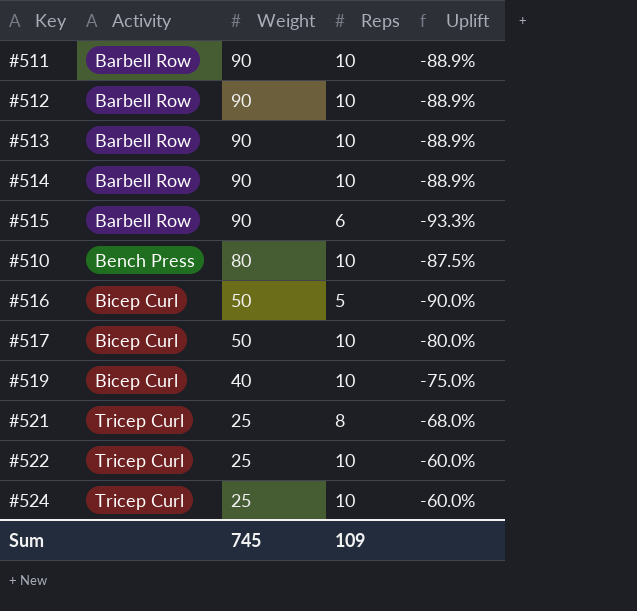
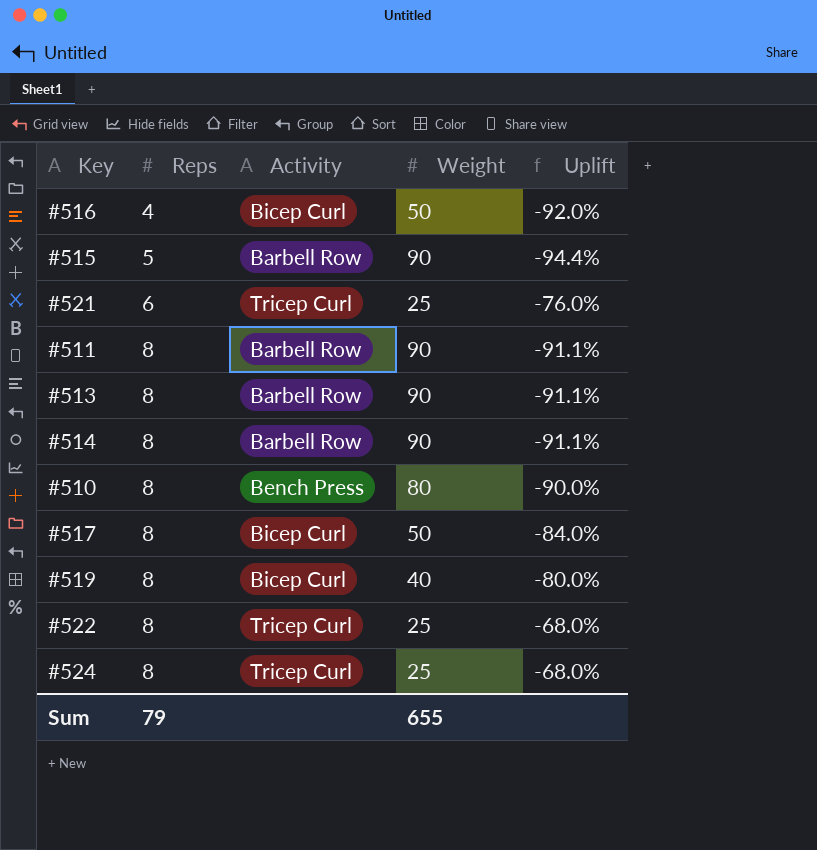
row order: Activity ascending -> Reps ascending
column Reps | position: 4 -> 2
row #512: Barbell Row | 90 | 10 | -88.9% -> none
#516 | Reps: 5 -> 4
#516 | Uplift: -90.0% -> -92.0%
#515 | Reps: 6 -> 5
#515 | Uplift: -93.3% -> -94.4%
#521 | Reps: 8 -> 6
#521 | Uplift: -68.0% -> -76.0%
#511 | Reps: 10 -> 8
#511 | Uplift: -88.9% -> -91.1%
#513 | Reps: 10 -> 8
#513 | Uplift: -88.9% -> -91.1%
#514 | Reps: 10 -> 8
#514 | Uplift: -88.9% -> -91.1%
#510 | Reps: 10 -> 8
#510 | Uplift: -87.5% -> -90.0%
#517 | Reps: 10 -> 8
#517 | Uplift: -80.0% -> -84.0%
#519 | Reps: 10 -> 8
#519 | Uplift: -75.0% -> -80.0%
#522 | Reps: 10 -> 8
#522 | Uplift: -60.0% -> -68.0%
#524 | Reps: 10 -> 8
#524 | Uplift: -60.0% -> -68.0%
Sum | Reps: 109 -> 79
Sum | Weight: 745 -> 655

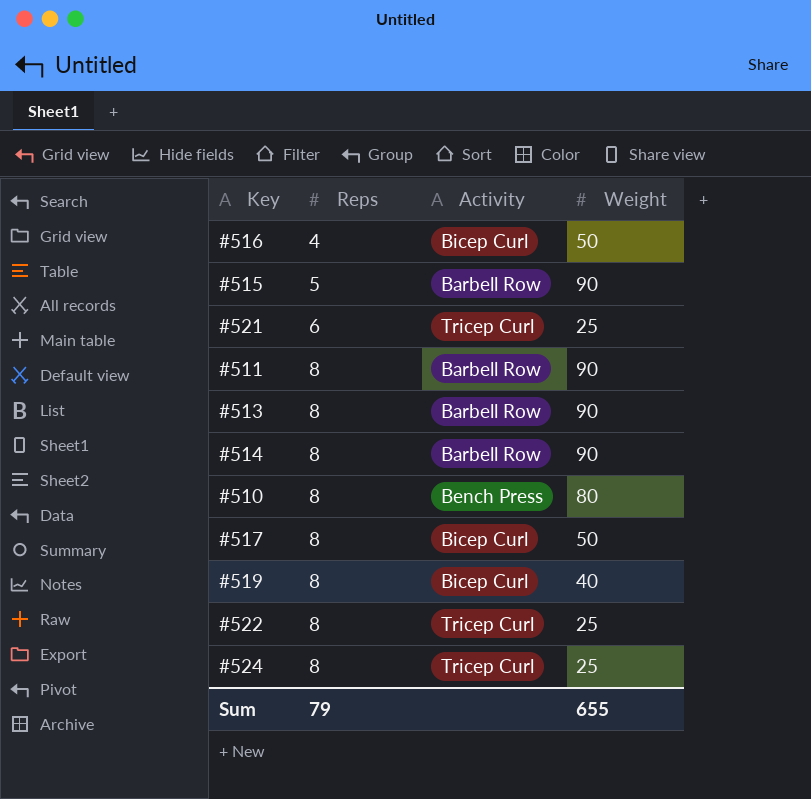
column Uplift | formula: ([Reps] - [Weight]) / [Weight] -> none

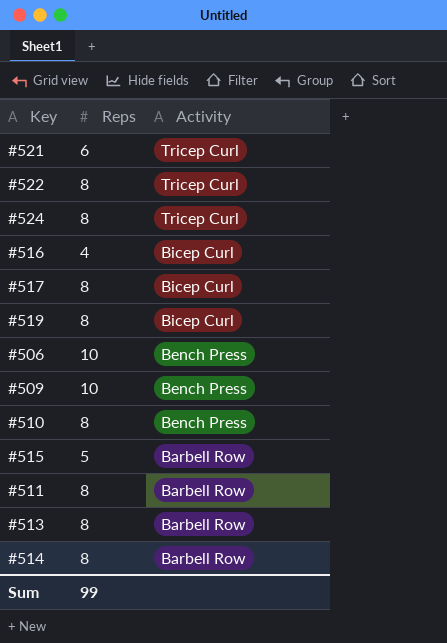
row order: Reps ascending -> Activity descending
column Weight | position: 4 -> none
row #506: none -> 10 | Bench Press
row #509: none -> 10 | Bench Press
Sum | Reps: 79 -> 99

